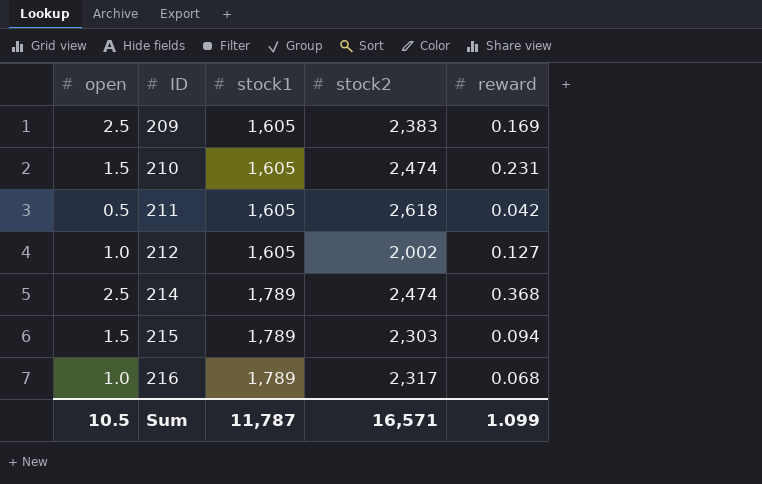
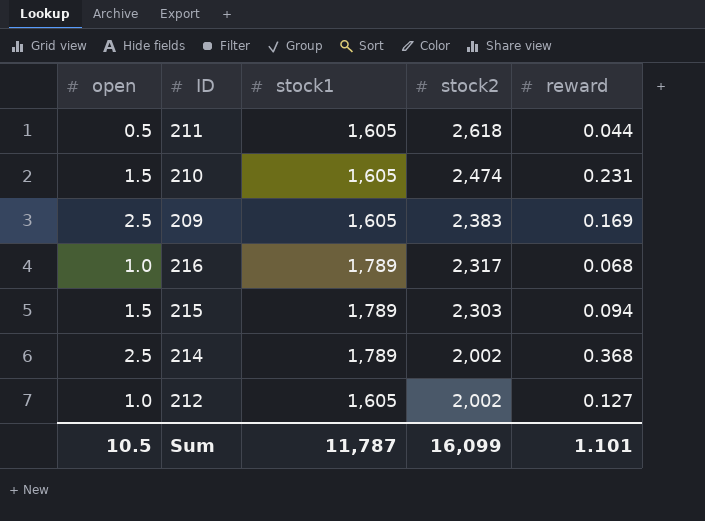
row order: ID ascending -> stock2 descending
211 | reward: 0.042 -> 0.044
214 | stock2: 2,474 -> 2,002
Sum | stock2: 16,571 -> 16,099
Sum | reward: 1.099 -> 1.101

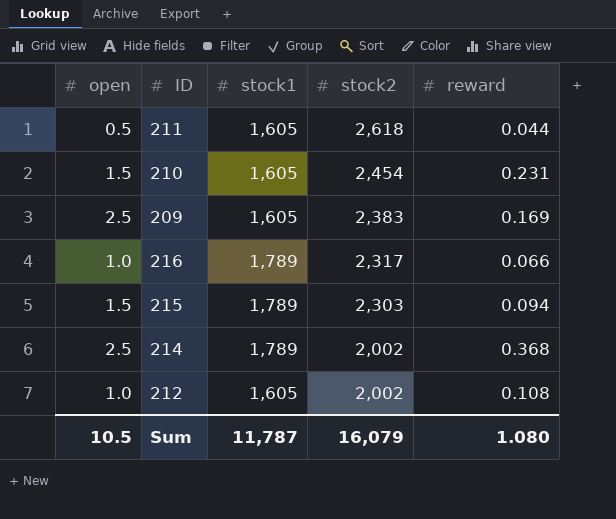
210 | stock2: 2,474 -> 2,454
216 | reward: 0.068 -> 0.066
212 | reward: 0.127 -> 0.108
Sum | stock2: 16,099 -> 16,079
Sum | reward: 1.101 -> 1.080

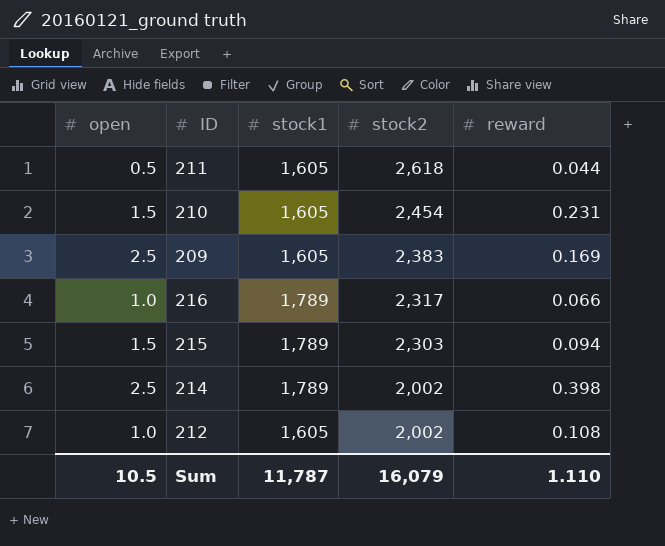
214 | reward: 0.368 -> 0.398
Sum | reward: 1.080 -> 1.110

